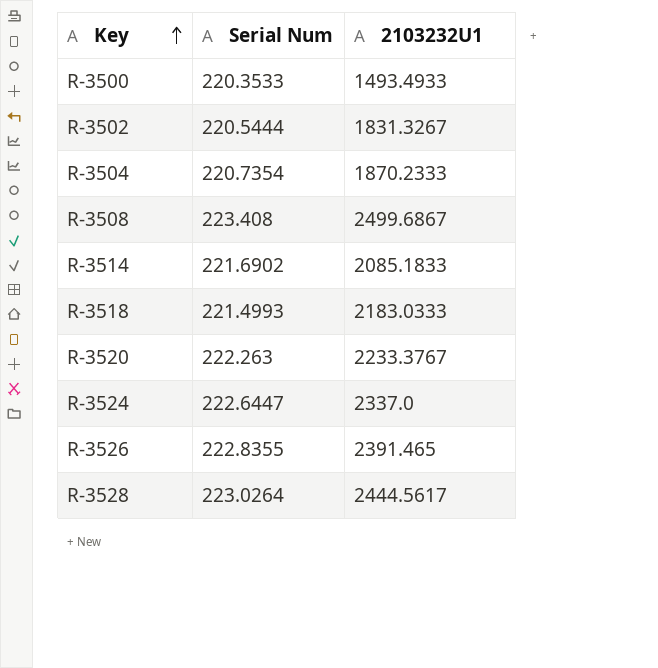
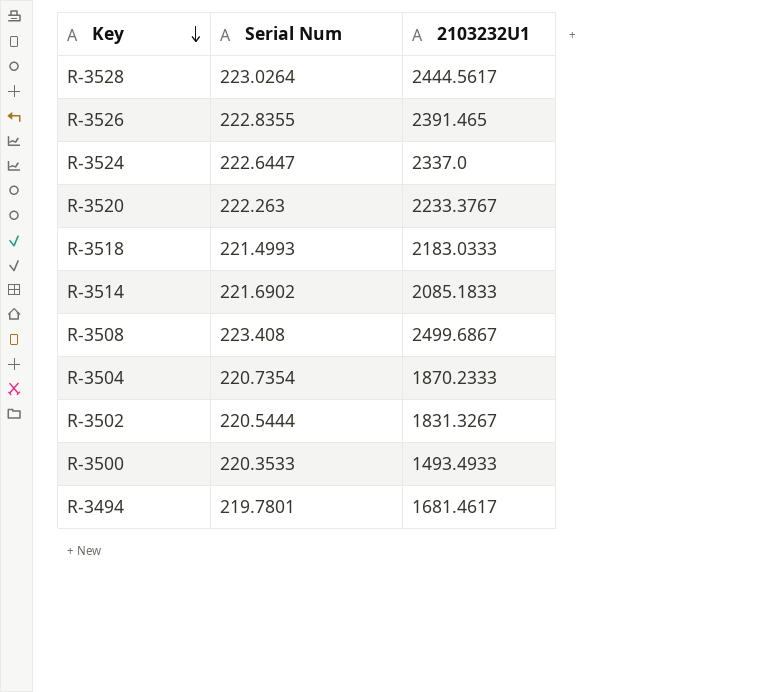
row order: Key ascending -> Key descending
row R-3494: none -> 219.7801 | 1681.4617

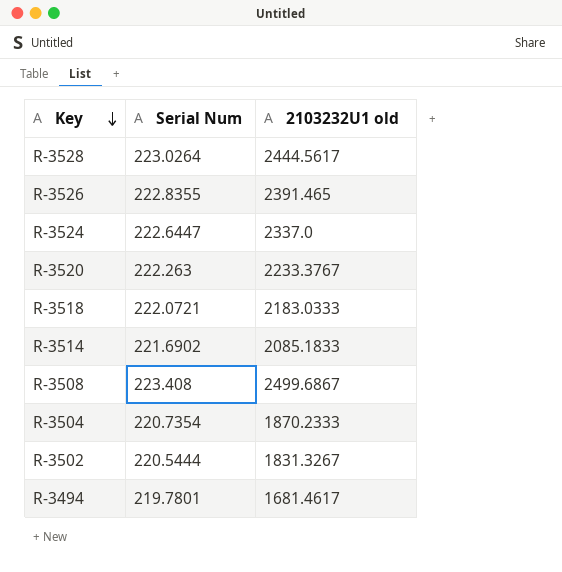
column name: 2103232U1 -> 2103232U1 old
row R-3500: 220.3533 | 1493.4933 -> none
R-3518 | Serial Num: 221.4993 -> 222.0721

